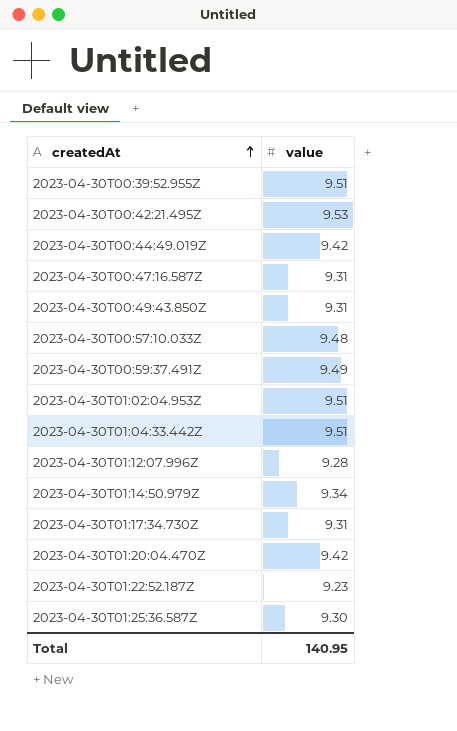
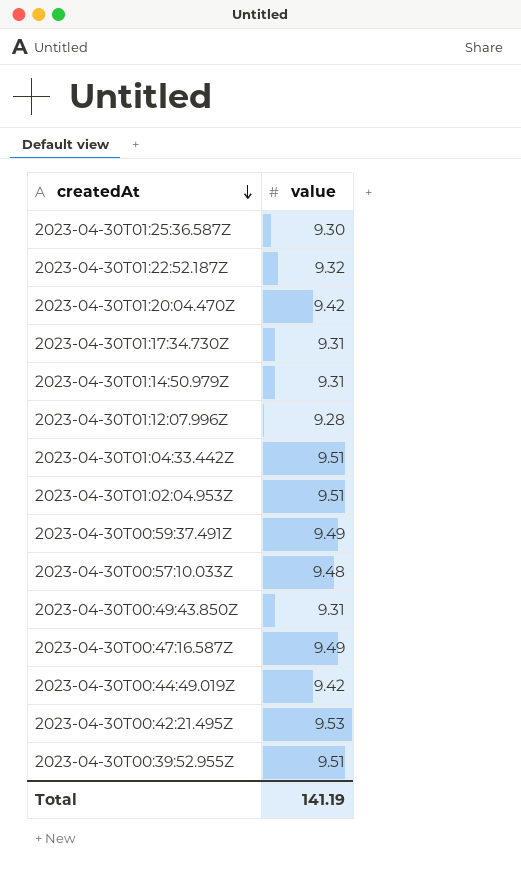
row order: createdAt ascending -> createdAt descending
2023-04-30T01:22:52.187Z | value: 9.23 -> 9.32
2023-04-30T01:14:50.979Z | value: 9.34 -> 9.31
2023-04-30T00:47:16.587Z | value: 9.31 -> 9.49
Total | value: 140.95 -> 141.19

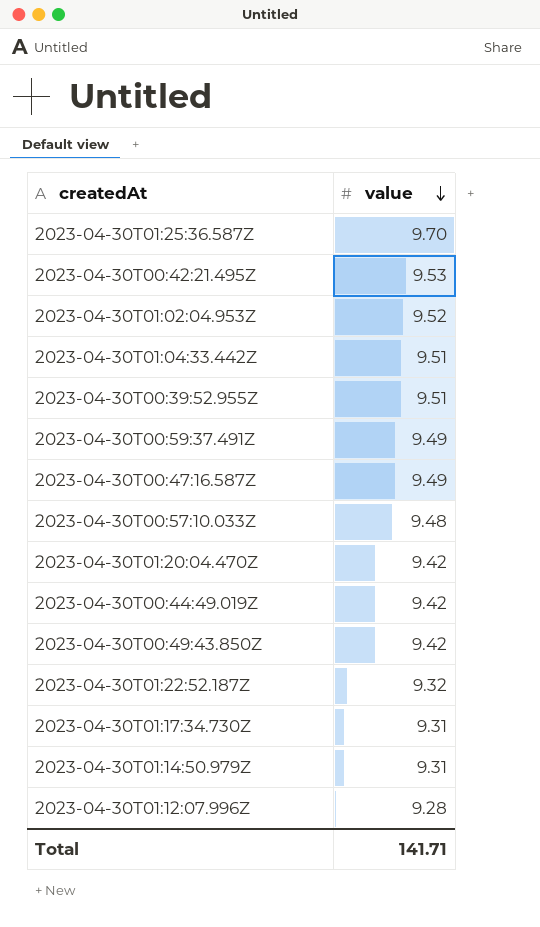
row order: createdAt descending -> value descending
2023-04-30T01:25:36.587Z | value: 9.30 -> 9.70
2023-04-30T01:02:04.953Z | value: 9.51 -> 9.52
2023-04-30T00:49:43.850Z | value: 9.31 -> 9.42
Total | value: 141.19 -> 141.71

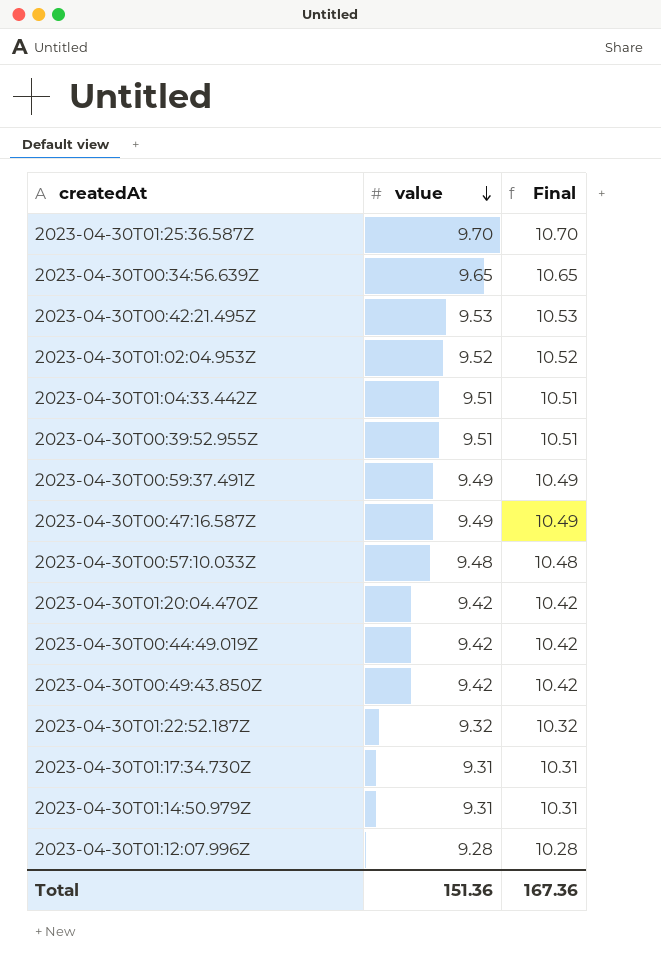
column Final | formula: none -> [value] + 1
row 2023-04-30T00:34:56.639Z: none -> 9.65 | 10.65
Total | value: 141.71 -> 151.36

